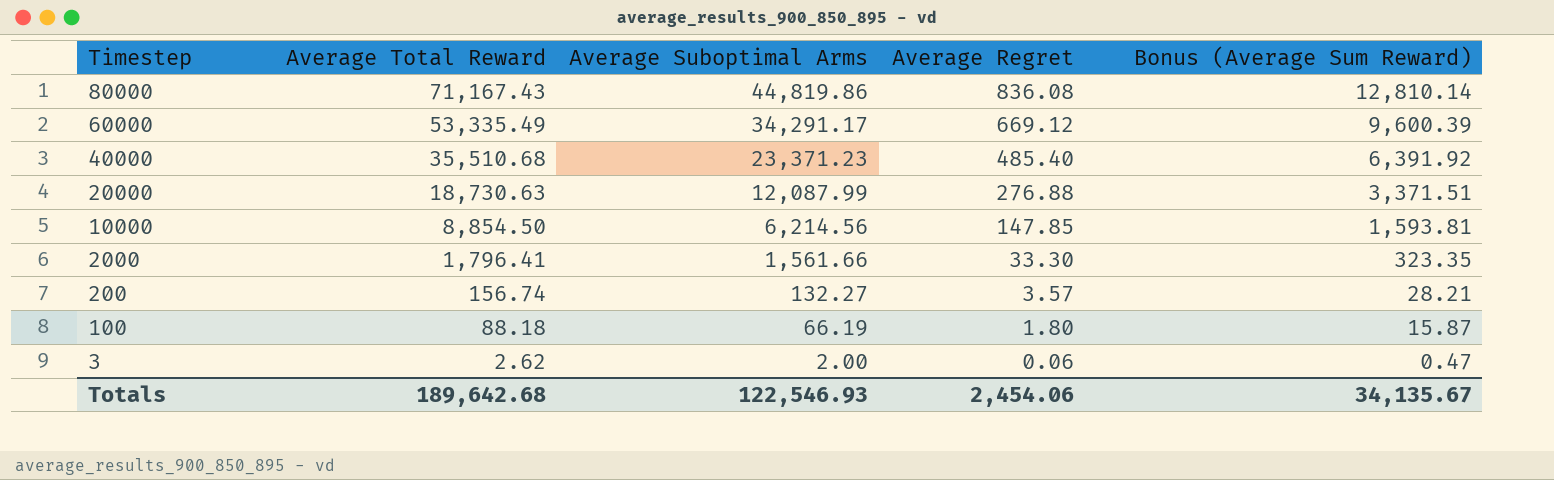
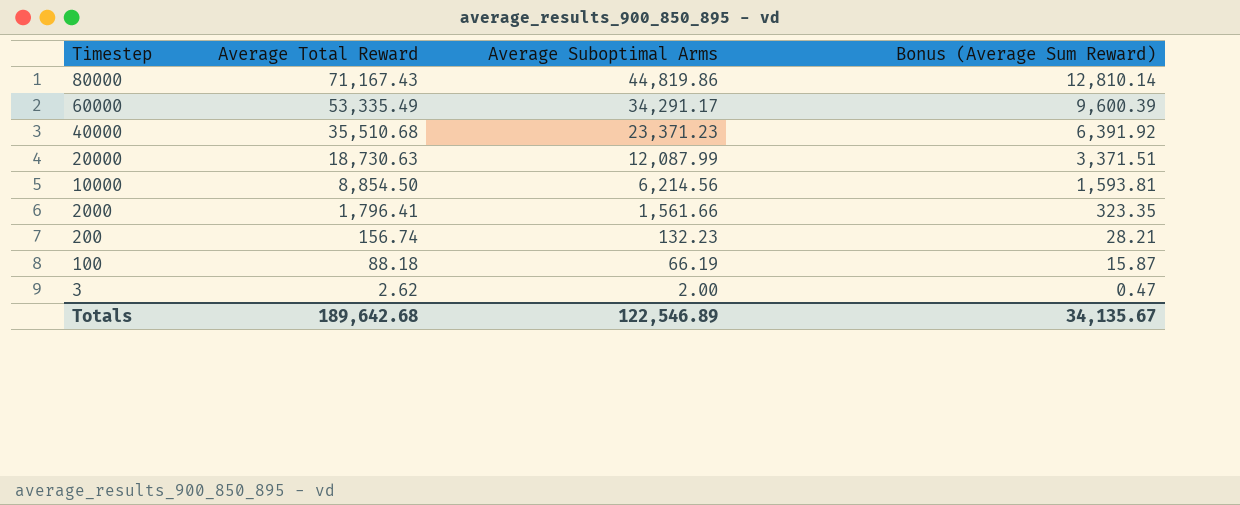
column Average Regret | position: 4 -> none
200 | Average Suboptimal Arms: 132.27 -> 132.23
Totals | Average Suboptimal Arms: 122,546.93 -> 122,546.89

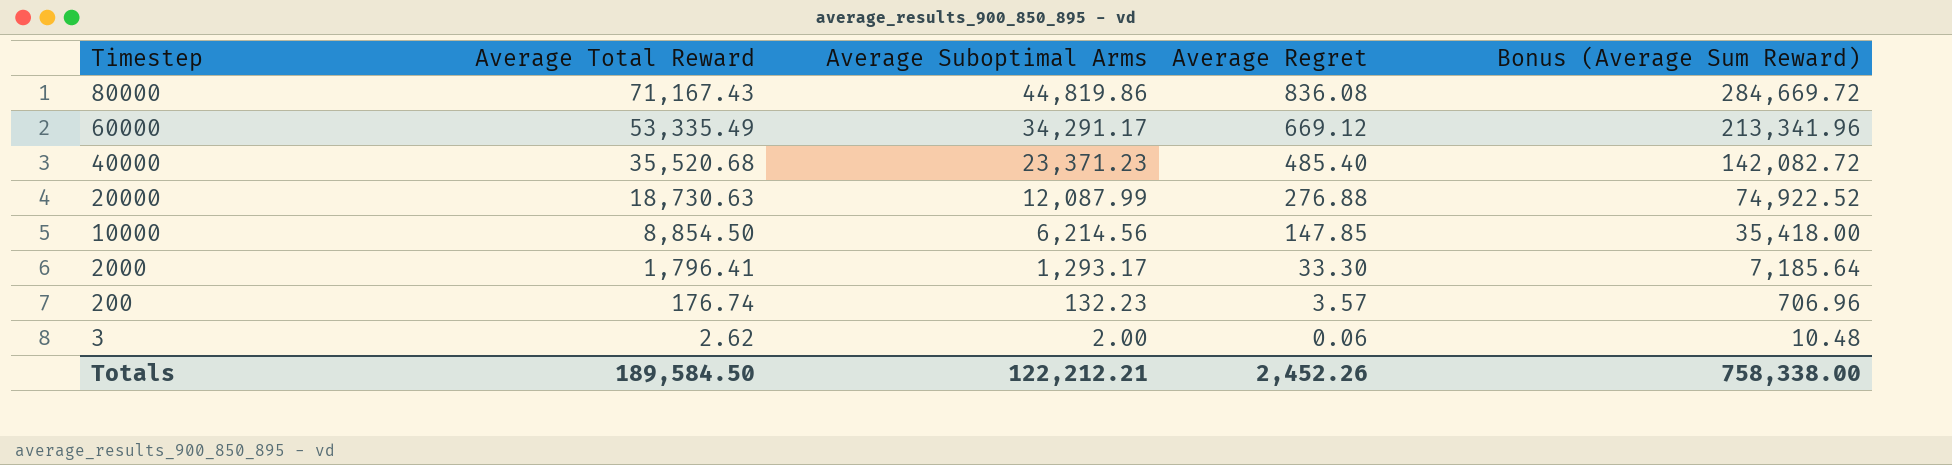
column Average Regret | position: none -> 4
column Bonus (Average Sum Reward) | formula: [Average Total Reward] * 0.18 -> [Average Total Reward] * 4
row 100: 88.18 | 66.19 | 15.87 -> none
40000 | Average Total Reward: 35,510.68 -> 35,520.68
2000 | Average Suboptimal Arms: 1,561.66 -> 1,293.17
200 | Average Total Reward: 156.74 -> 176.74
Totals | Average Total Reward: 189,642.68 -> 189,584.50
Totals | Average Suboptimal Arms: 122,546.89 -> 122,212.21
Totals | Bonus (Average Sum Reward): 34,135.67 -> 758,338.00

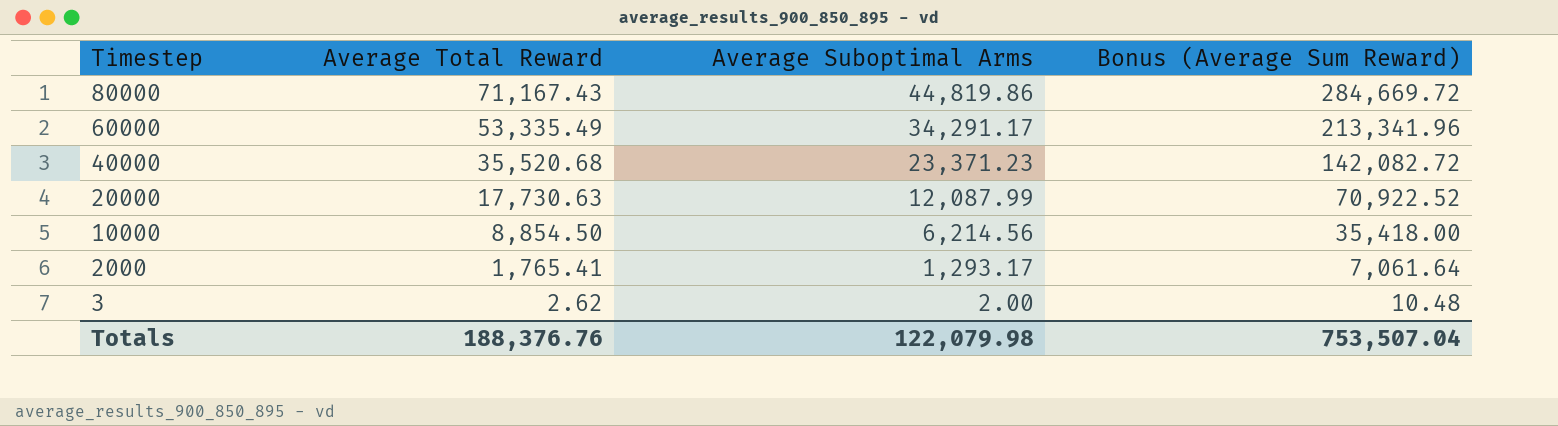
column Average Regret | position: 4 -> none
row 200: 176.74 | 132.23 | 3.57 | 706.96 -> none
20000 | Average Total Reward: 18,730.63 -> 17,730.63
20000 | Bonus (Average Sum Reward): 74,922.52 -> 70,922.52
2000 | Average Total Reward: 1,796.41 -> 1,765.41
2000 | Bonus (Average Sum Reward): 7,185.64 -> 7,061.64
Totals | Average Total Reward: 189,584.50 -> 188,376.76
Totals | Average Suboptimal Arms: 122,212.21 -> 122,079.98
Totals | Bonus (Average Sum Reward): 758,338.00 -> 753,507.04

